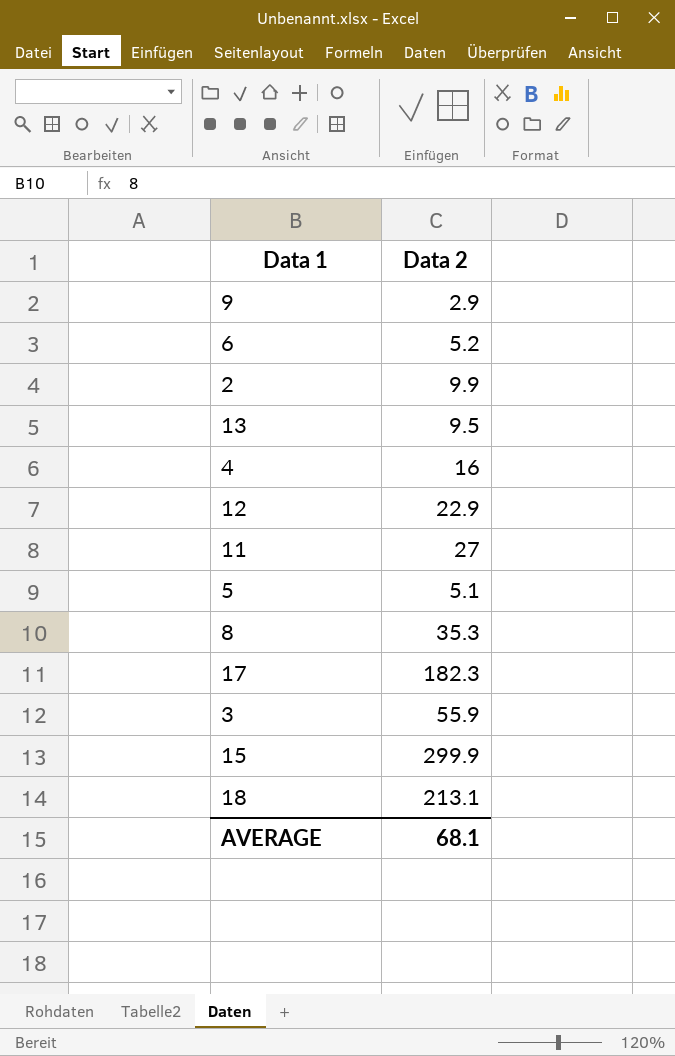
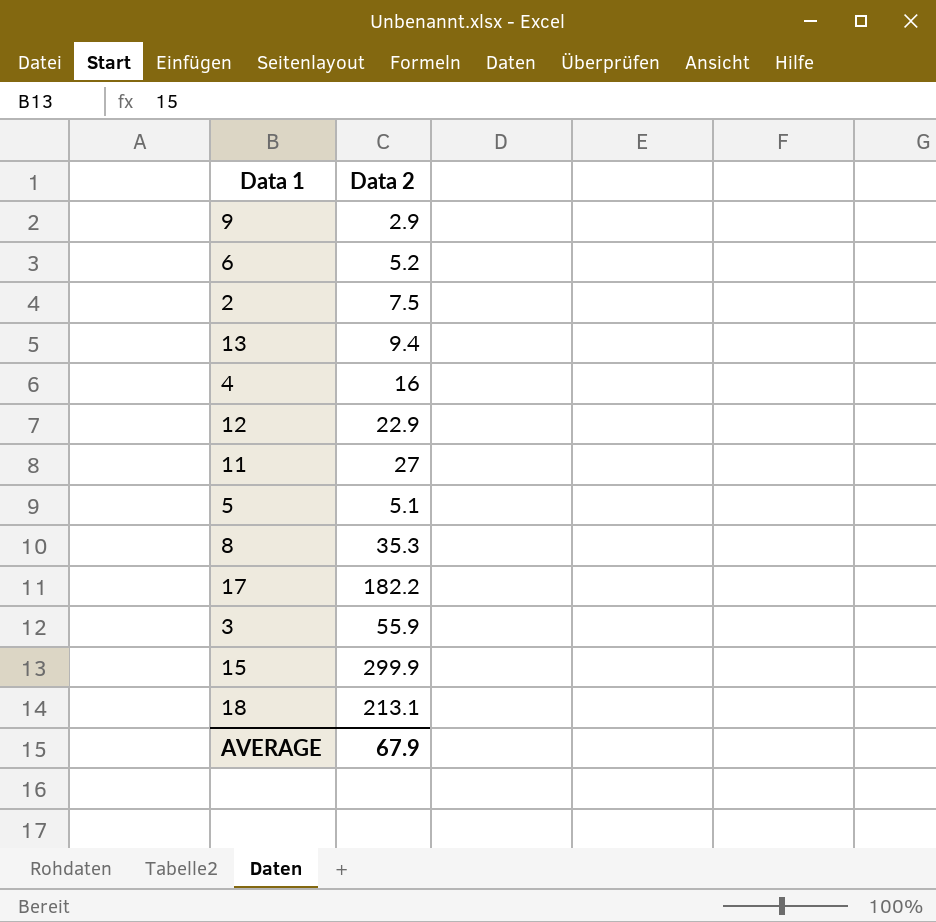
2 | Data 2: 9.9 -> 7.5
13 | Data 2: 9.5 -> 9.4
17 | Data 2: 182.3 -> 182.2
AVERAGE | Data 2: 68.1 -> 67.9

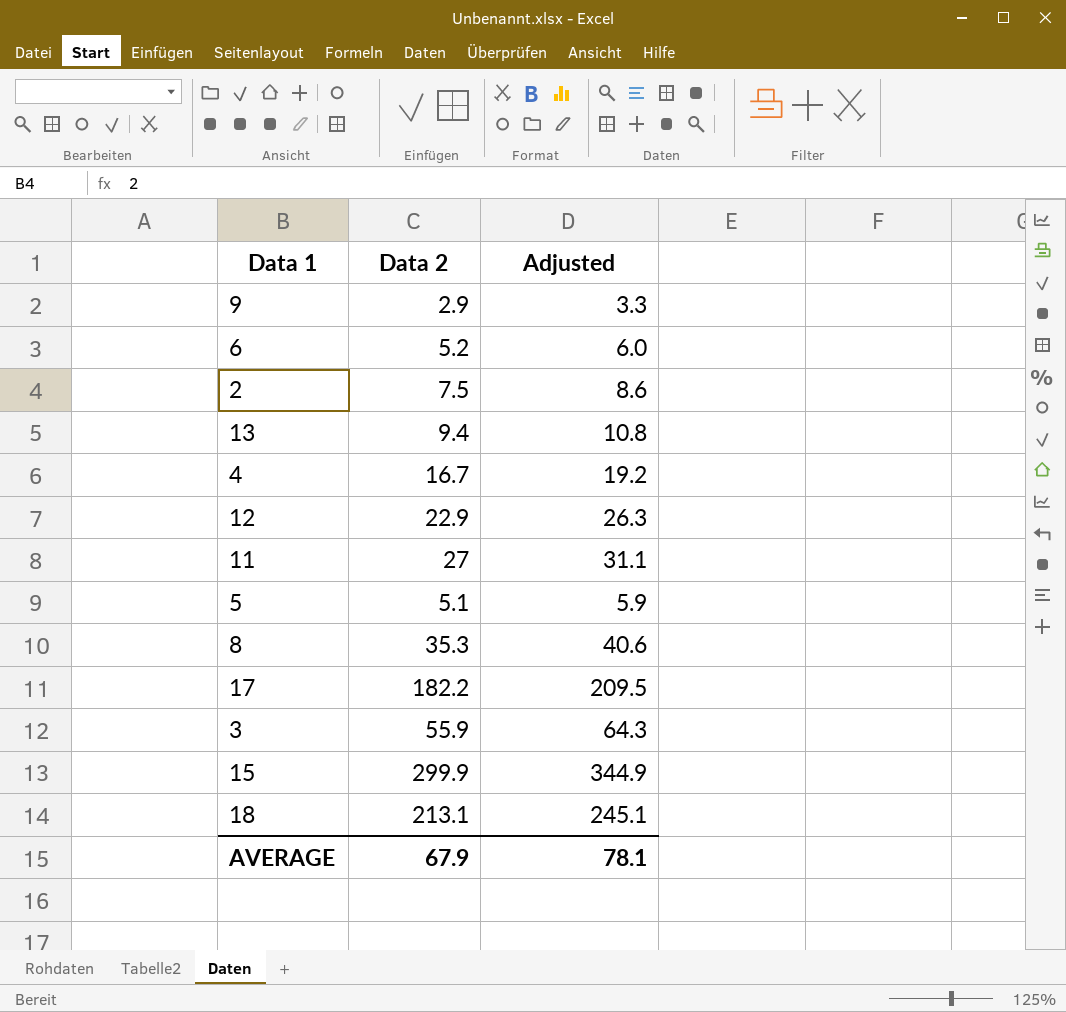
column Adjusted | formula: none -> [Data 2] * 1.15
4 | Data 2: 16 -> 16.7

